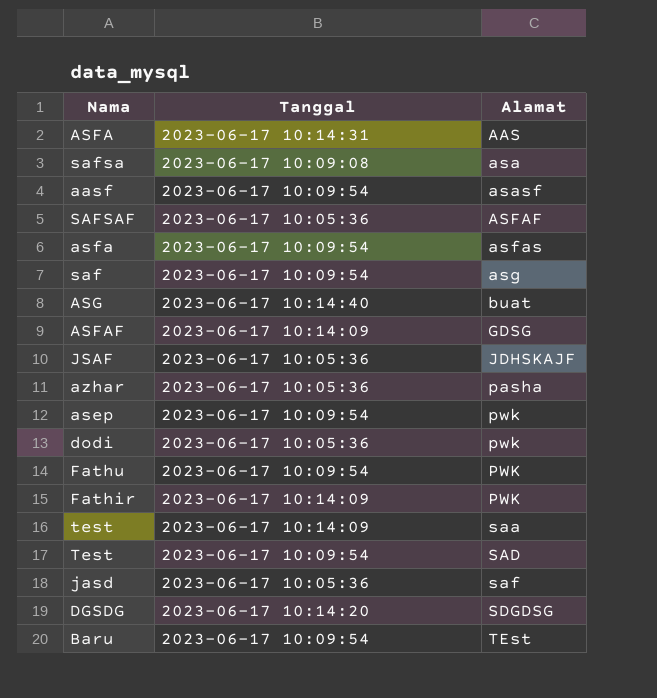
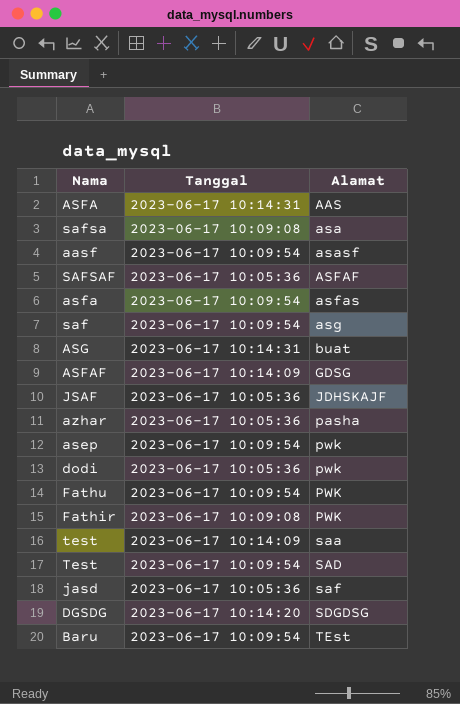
ASG | Tanggal: 2023-06-17 10:14:40 -> 2023-06-17 10:14:31
Fathir | Tanggal: 2023-06-17 10:14:09 -> 2023-06-17 10:09:08

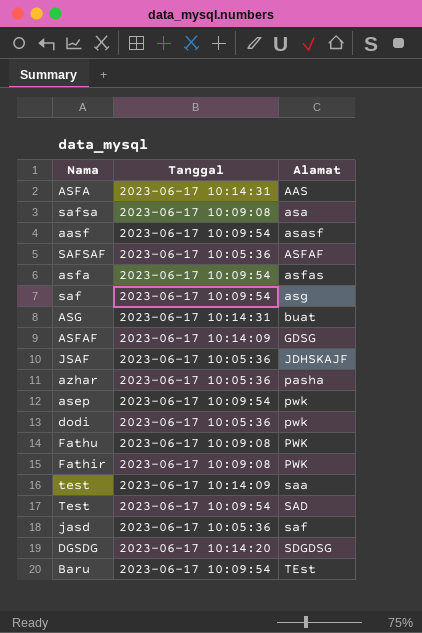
Fathu | Tanggal: 2023-06-17 10:09:54 -> 2023-06-17 10:09:08

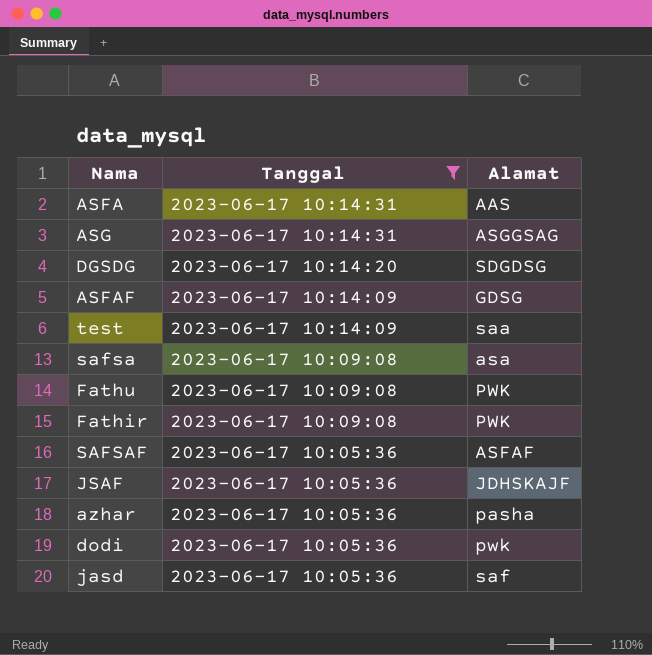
filter: none -> Tanggal != 2023-06-17 10:09:54
row order: Alamat ascending -> Tanggal descending
ASG | Alamat: buat -> ASGGSAG

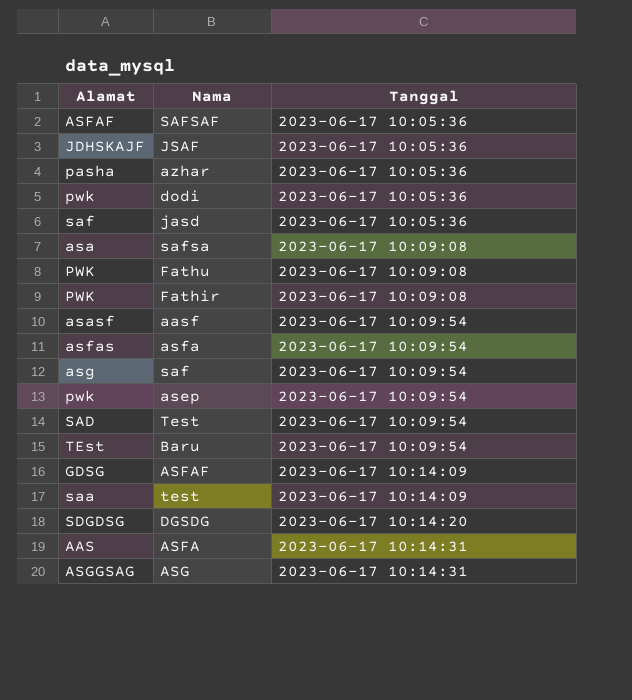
filter: Tanggal != 2023-06-17 10:09:54 -> none
row order: Tanggal descending -> Tanggal ascending
column Alamat | position: 3 -> 1

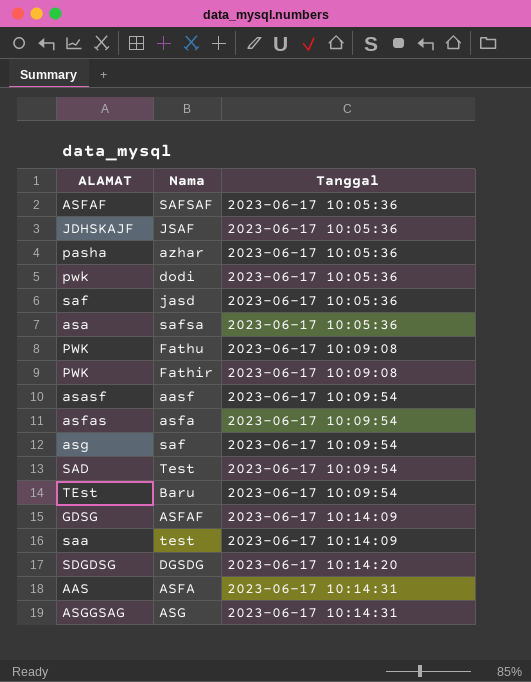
column name: Alamat -> ALAMAT
row asep: pwk | 2023-06-17 10:09:54 -> none
safsa | Tanggal: 2023-06-17 10:09:08 -> 2023-06-17 10:05:36

